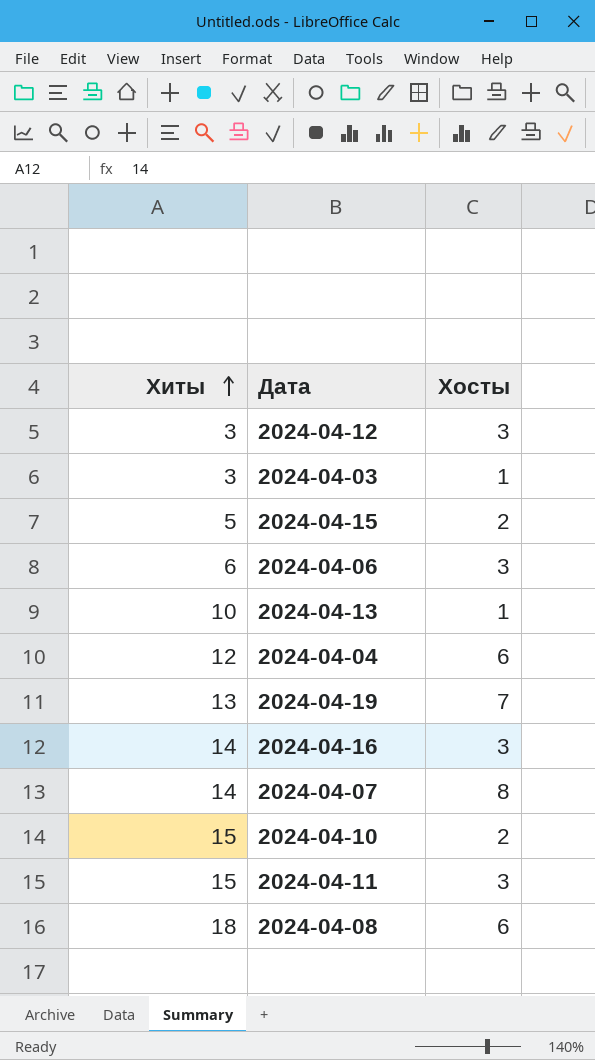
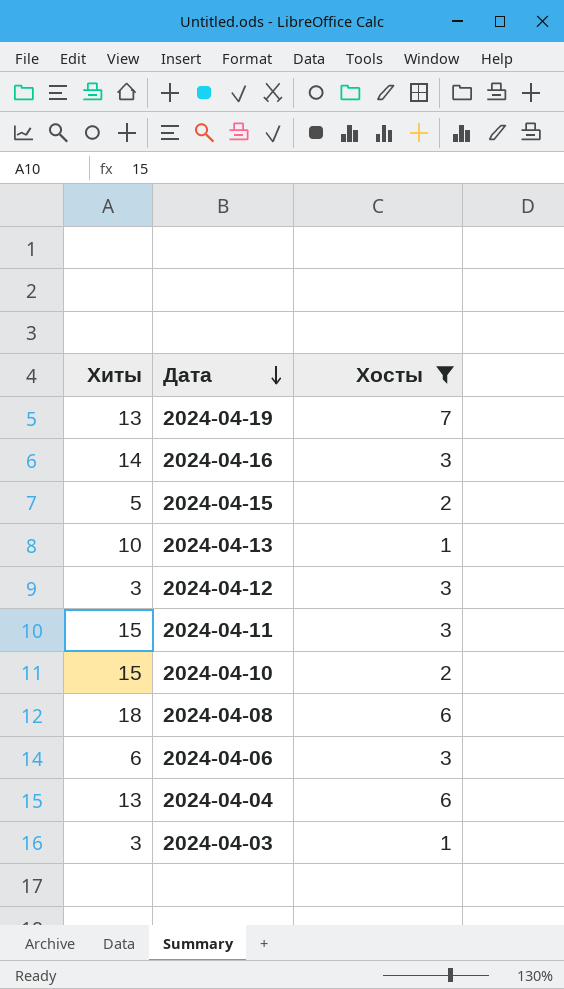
filter: none -> Хосты != 8
row order: Хиты ascending -> Дата descending
2024-04-04 | Хиты: 12 -> 13

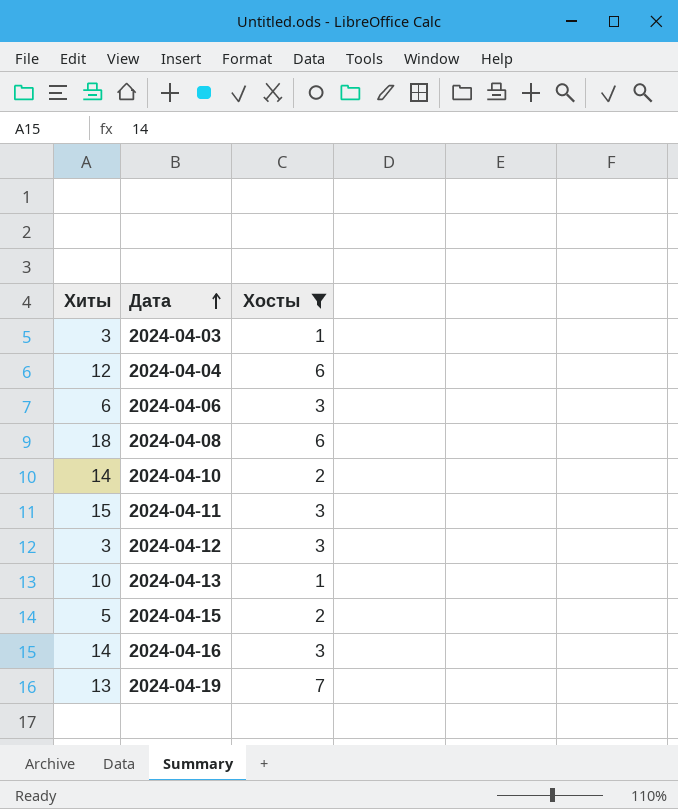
row order: Дата descending -> Дата ascending
2024-04-04 | Хиты: 13 -> 12
2024-04-10 | Хиты: 15 -> 14

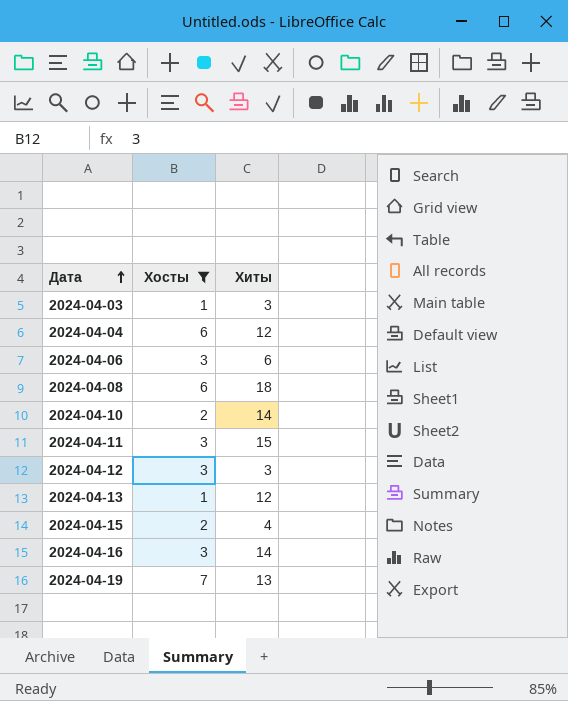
column Хиты | position: 1 -> 3
2024-04-13 | Хиты: 10 -> 12
2024-04-15 | Хиты: 5 -> 4

